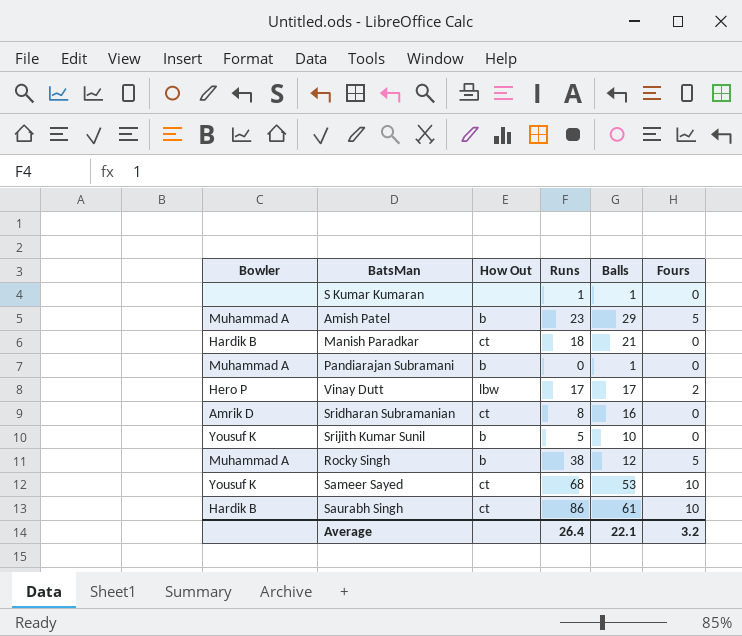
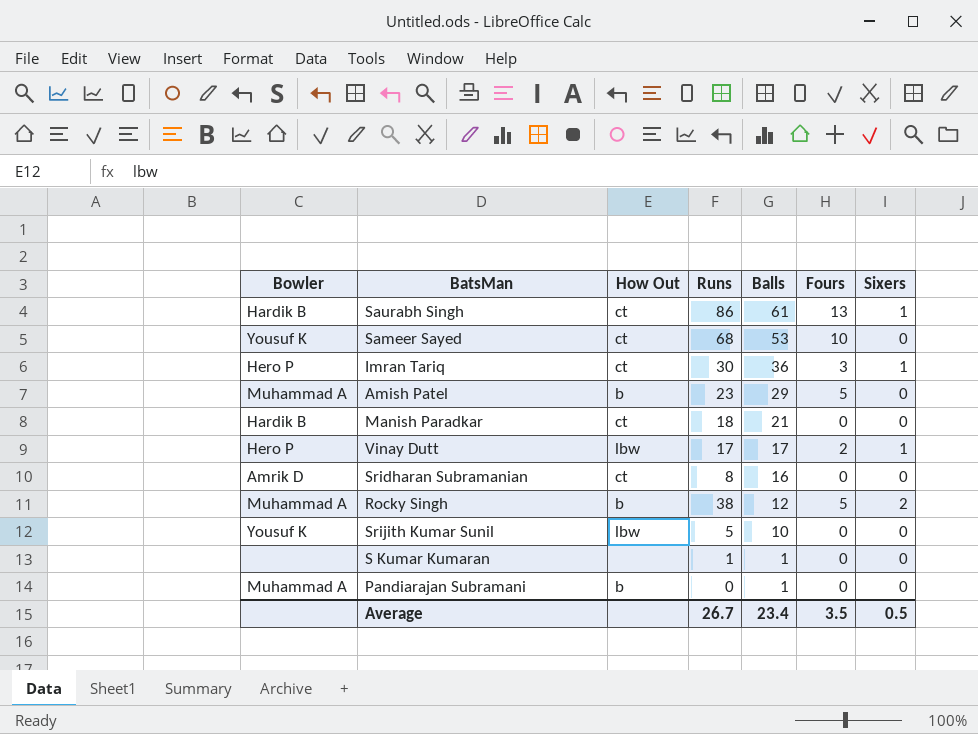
row order: none -> Balls descending
column Sixers | position: none -> 7
Saurabh Singh | Fours: 10 -> 13
row Imran Tariq: none -> Hero P | ct | 30 | 36 | 3 | 1
Srijith Kumar Sunil | How Out: b -> lbw
Average | Runs: 26.4 -> 26.7
Average | Balls: 22.1 -> 23.4
Average | Fours: 3.2 -> 3.5

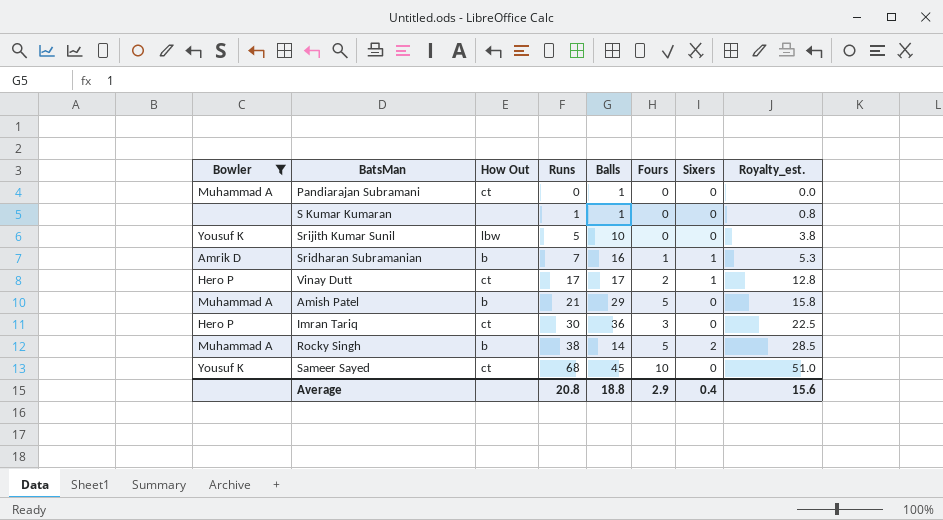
filter: none -> Bowler != Hardik B
row order: Balls descending -> Runs ascending
column Royalty_est. | formula: none -> [Runs] * 0.75
Pandiarajan Subramani | How Out: b -> ct
Sridharan Subramanian | How Out: ct -> b
Sridharan Subramanian | Runs: 8 -> 7
Sridharan Subramanian | Fours: 0 -> 1
Sridharan Subramanian | Sixers: 0 -> 1
Vinay Dutt | How Out: lbw -> ct
Amish Patel | Runs: 23 -> 21
Imran Tariq | Sixers: 1 -> 0
Rocky Singh | Balls: 12 -> 14
Sameer Sayed | Balls: 53 -> 45
Average | Runs: 26.7 -> 20.8
Average | Balls: 23.4 -> 18.8
Average | Fours: 3.5 -> 2.9
Average | Sixers: 0.5 -> 0.4

